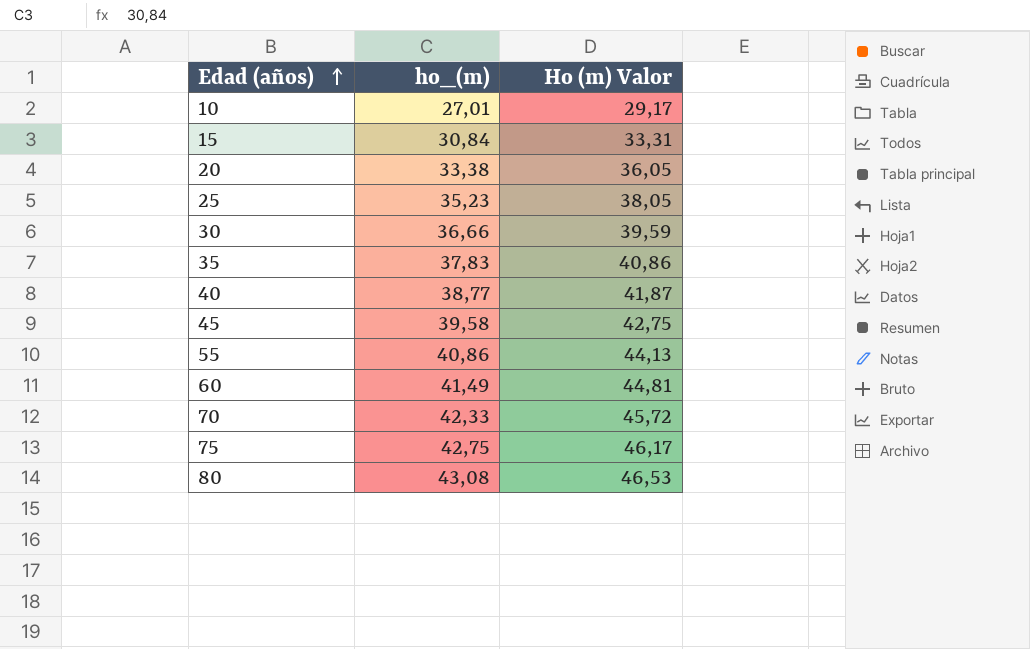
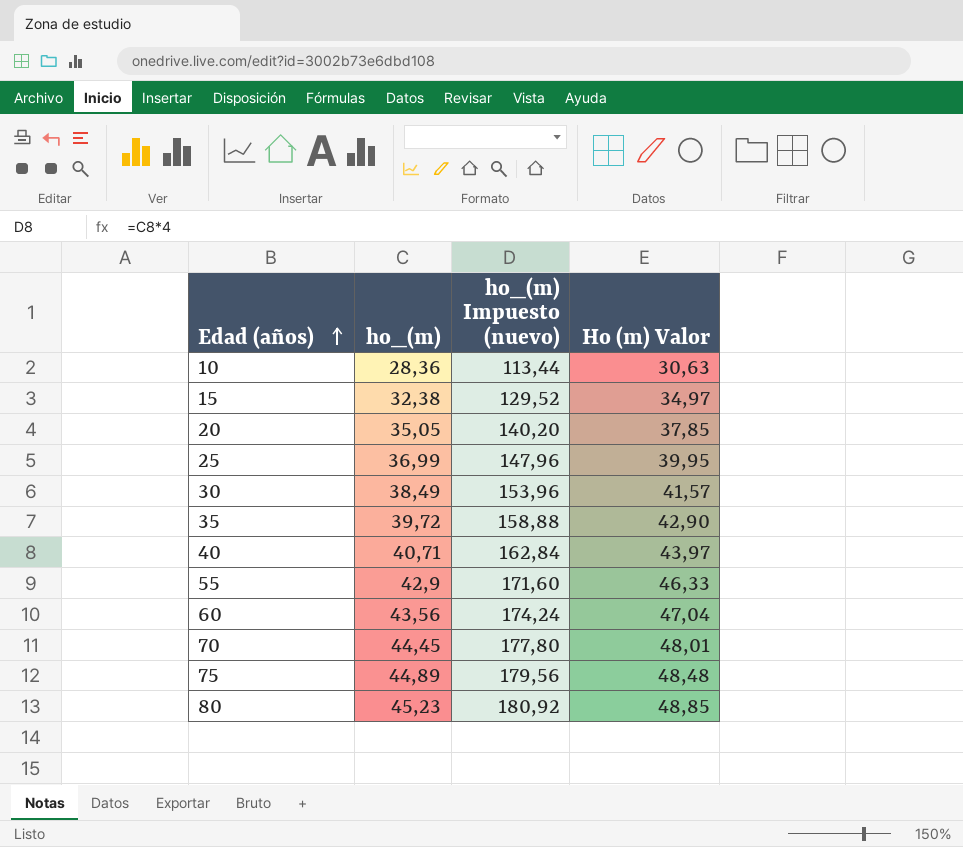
column ho_(m) Impuesto (nuevo) | formula: none -> [ho_(m)] * 4
row 45: 39,58 | 42,75 -> none
10 | ho_(m): 27,01 -> 28,36
10 | Ho (m) Valor: 29,17 -> 30,63
15 | ho_(m): 30,84 -> 32,38
15 | Ho (m) Valor: 33,31 -> 34,97
20 | ho_(m): 33,38 -> 35,05
20 | Ho (m) Valor: 36,05 -> 37,85
25 | ho_(m): 35,23 -> 36,99
25 | Ho (m) Valor: 38,05 -> 39,95
30 | ho_(m): 36,66 -> 38,49
30 | Ho (m) Valor: 39,59 -> 41,57
35 | ho_(m): 37,83 -> 39,72
35 | Ho (m) Valor: 40,86 -> 42,90
40 | ho_(m): 38,77 -> 40,71
40 | Ho (m) Valor: 41,87 -> 43,97
55 | ho_(m): 40,86 -> 42,9
55 | Ho (m) Valor: 44,13 -> 46,33
60 | ho_(m): 41,49 -> 43,56
60 | Ho (m) Valor: 44,81 -> 47,04
70 | ho_(m): 42,33 -> 44,45
70 | Ho (m) Valor: 45,72 -> 48,01
75 | ho_(m): 42,75 -> 44,89
75 | Ho (m) Valor: 46,17 -> 48,48
80 | ho_(m): 43,08 -> 45,23
80 | Ho (m) Valor: 46,53 -> 48,85

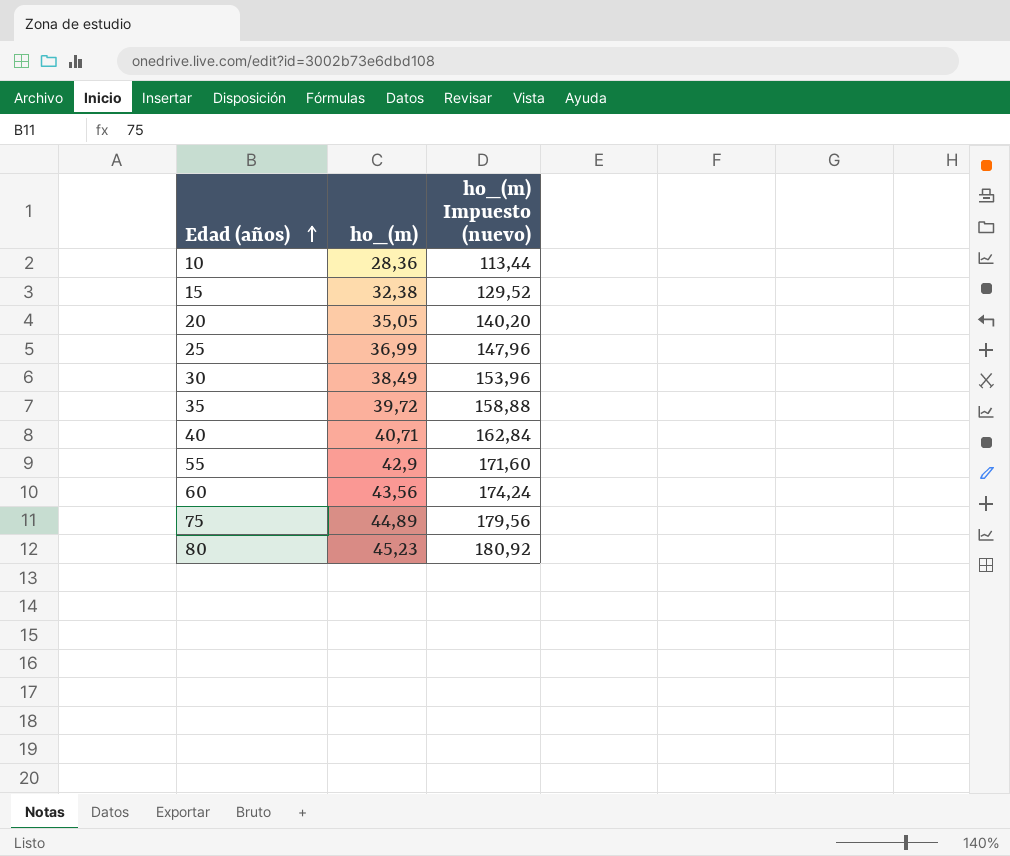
column Ho (m) Valor | formula: [ho_(m)] * 1,08 -> none
row 70: 44,45 | 177,80 | 48,01 -> none

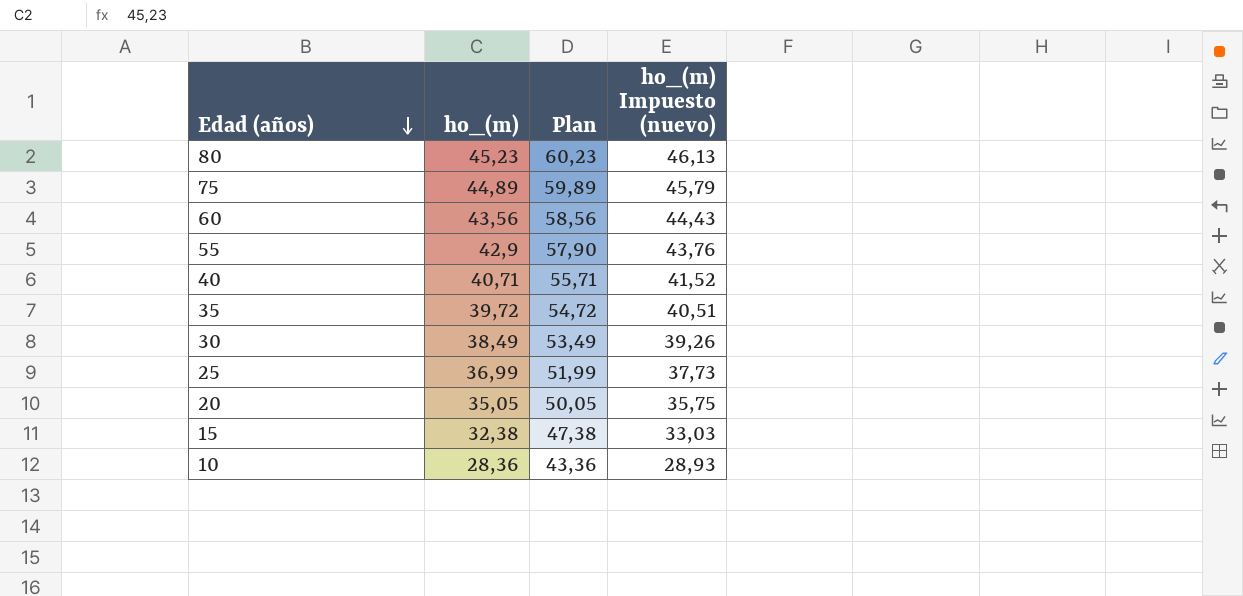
row order: Edad (años) ascending -> Edad (años) descending
column Plan | formula: none -> [ho_(m)] + 15
column ho_(m) Impuesto (nuevo) | formula: [ho_(m)] * 4 -> [ho_(m)] * 1,02

